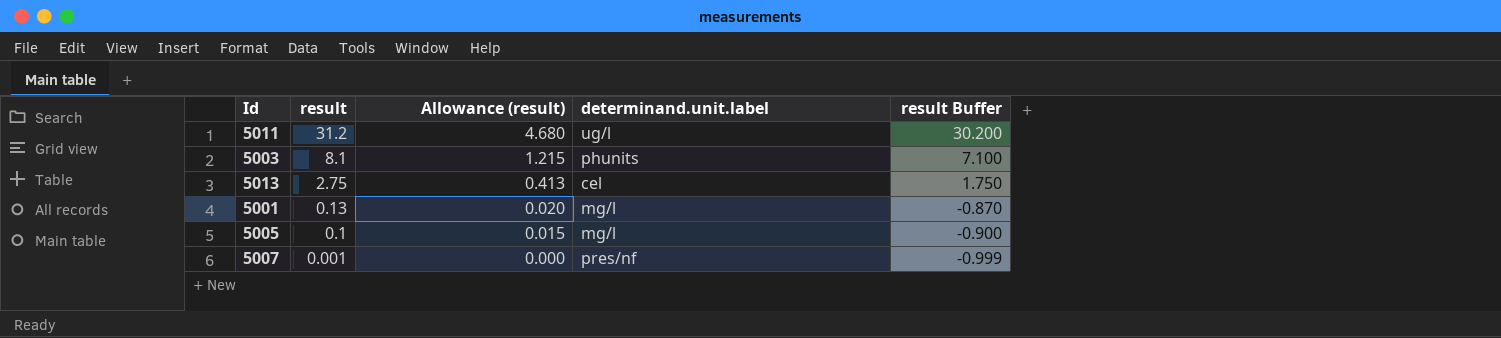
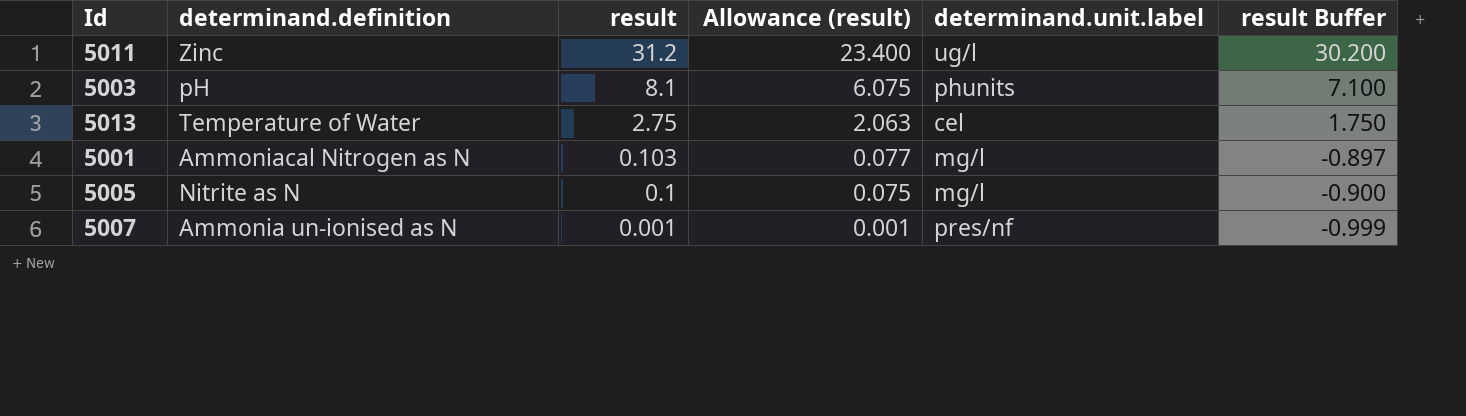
column determinand.definition | position: none -> 2
column Allowance (result) | formula: [result] * 0.15 -> [result] * 0.75
5001 | result: 0.13 -> 0.103
5001 | result Buffer: -0.870 -> -0.897

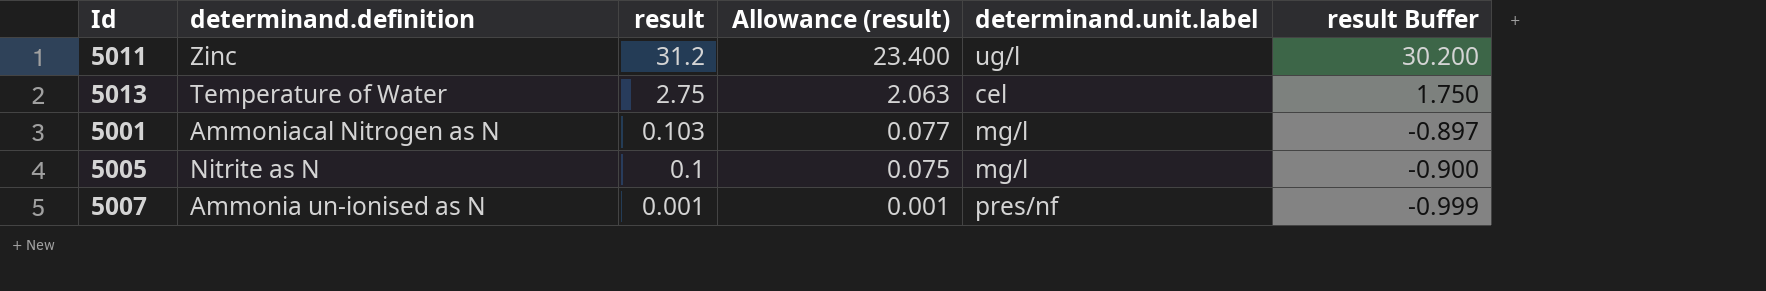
row 5003: pH | 8.1 | 6.075 | phunits | 7.100 -> none

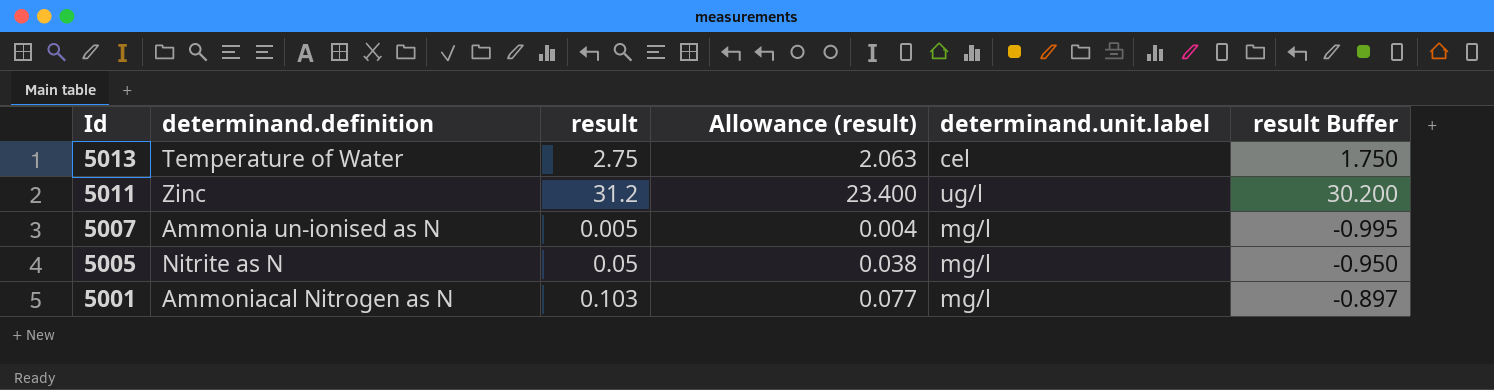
row order: result descending -> Id descending
5007 | result: 0.001 -> 0.005
5007 | Allowance (result): 0.001 -> 0.004
5007 | determinand.unit.label: pres/nf -> mg/l
5007 | result Buffer: -0.999 -> -0.995
5005 | result: 0.1 -> 0.05
5005 | Allowance (result): 0.075 -> 0.038
5005 | result Buffer: -0.900 -> -0.950

